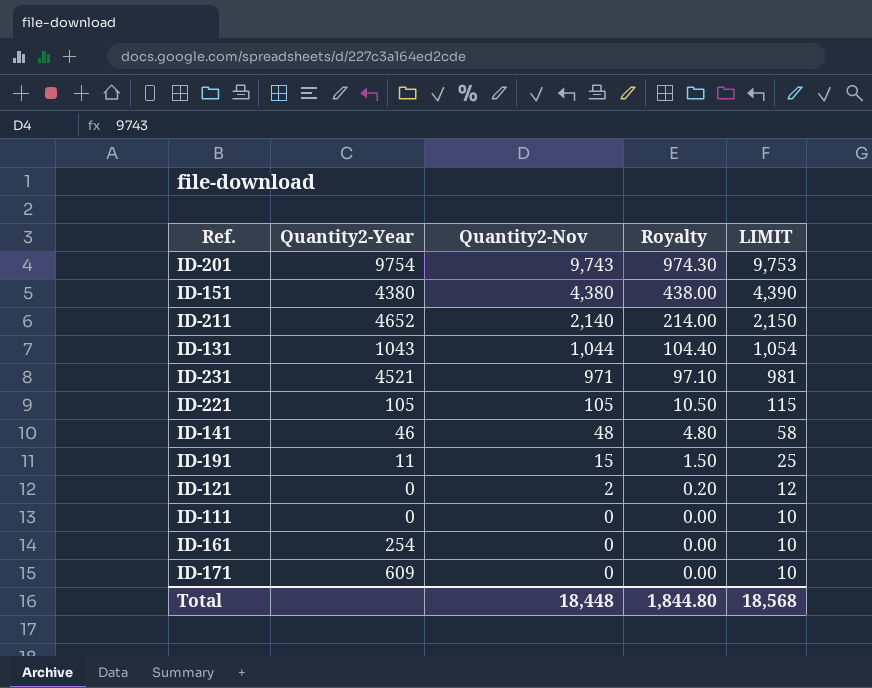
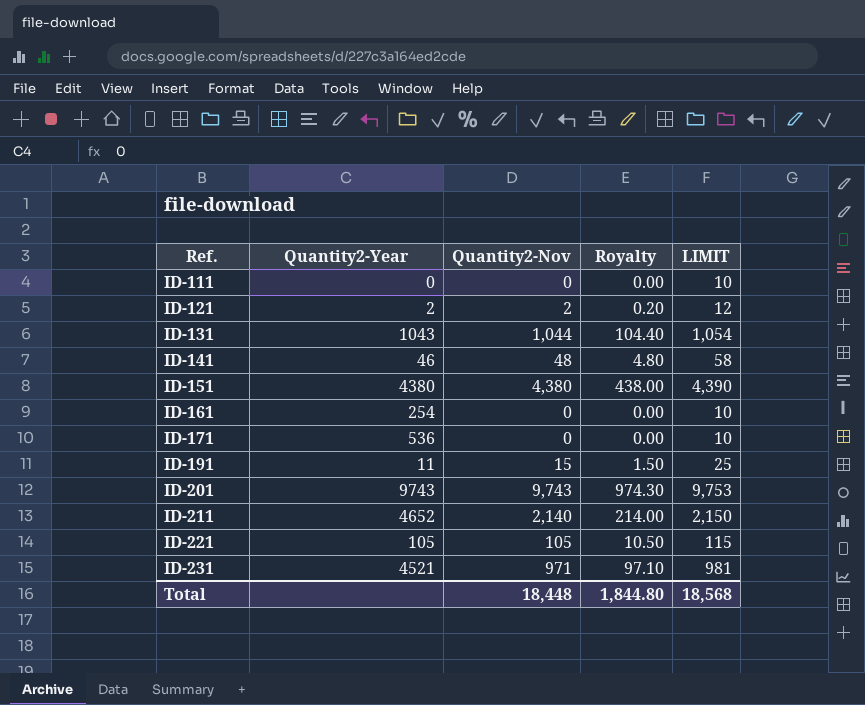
row order: Quantity2-Nov descending -> Ref. ascending
ID-121 | Quantity2-Year: 0 -> 2
ID-171 | Quantity2-Year: 609 -> 536
ID-201 | Quantity2-Year: 9754 -> 9743

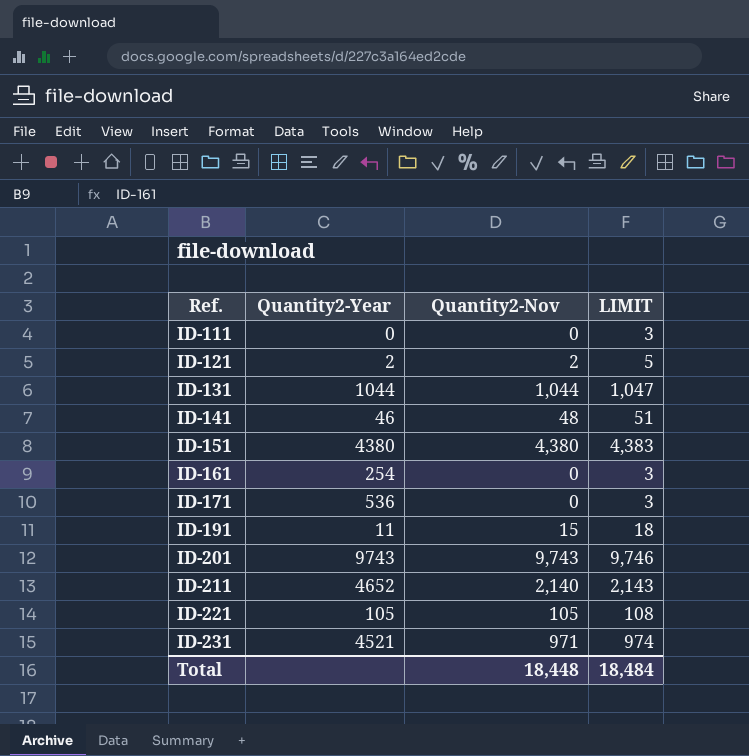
column Royalty | formula: [Quantity2-Nov] * 0.1 -> none
column LIMIT | formula: [Quantity2-Nov] + 10 -> [Quantity2-Nov] + 3
ID-131 | Quantity2-Year: 1043 -> 1044
Total | LIMIT: 18,568 -> 18,484

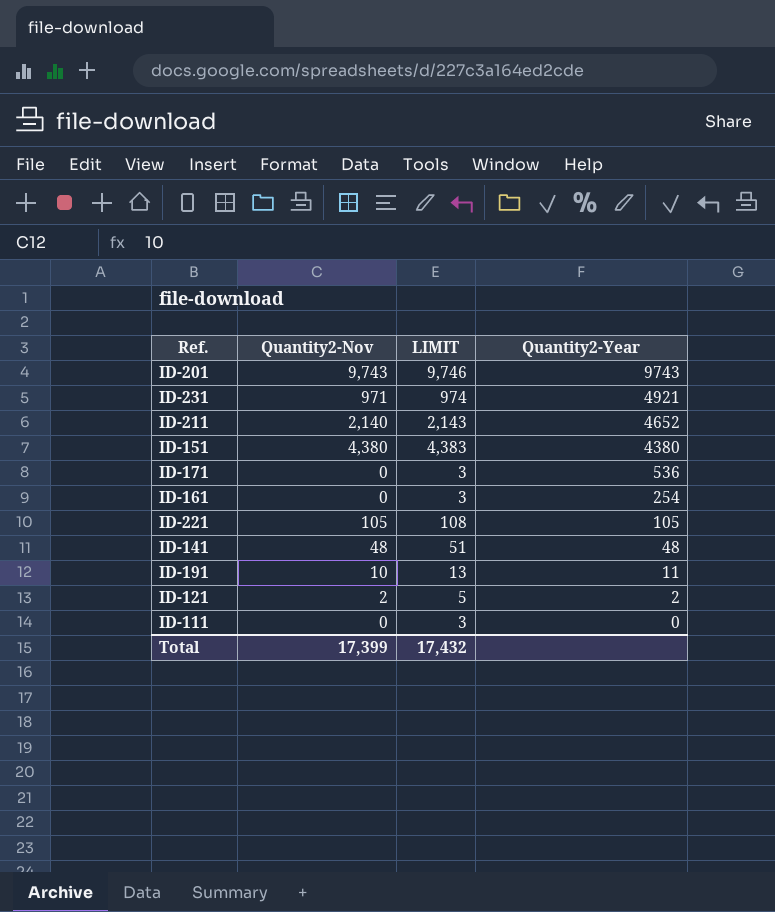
row order: Ref. ascending -> Quantity2-Year descending
column Quantity2-Year | position: 2 -> 4
row ID-131: 1044 | 1,044 | 1,047 -> none
ID-231 | Quantity2-Year: 4521 -> 4921
ID-141 | Quantity2-Year: 46 -> 48
ID-191 | Quantity2-Nov: 15 -> 10
ID-191 | LIMIT: 18 -> 13
Total | Quantity2-Nov: 18,448 -> 17,399
Total | LIMIT: 18,484 -> 17,432

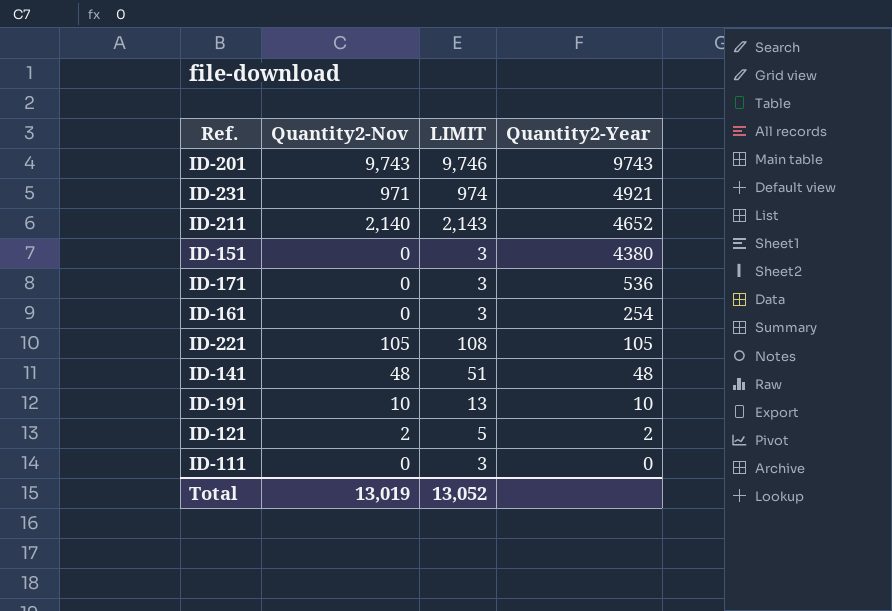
ID-151 | Quantity2-Nov: 4,380 -> 0
ID-151 | LIMIT: 4,383 -> 3
ID-191 | Quantity2-Year: 11 -> 10
Total | Quantity2-Nov: 17,399 -> 13,019
Total | LIMIT: 17,432 -> 13,052

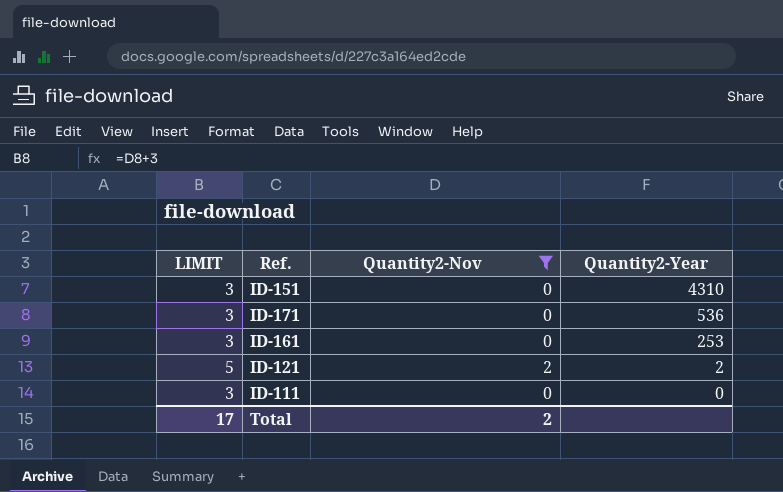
filter: none -> Quantity2-Nov <= 2
column LIMIT | position: 3 -> 1
ID-151 | Quantity2-Year: 4380 -> 4310
ID-161 | Quantity2-Year: 254 -> 253
Total | LIMIT: 13,052 -> 17
Total | Quantity2-Nov: 13,019 -> 2

